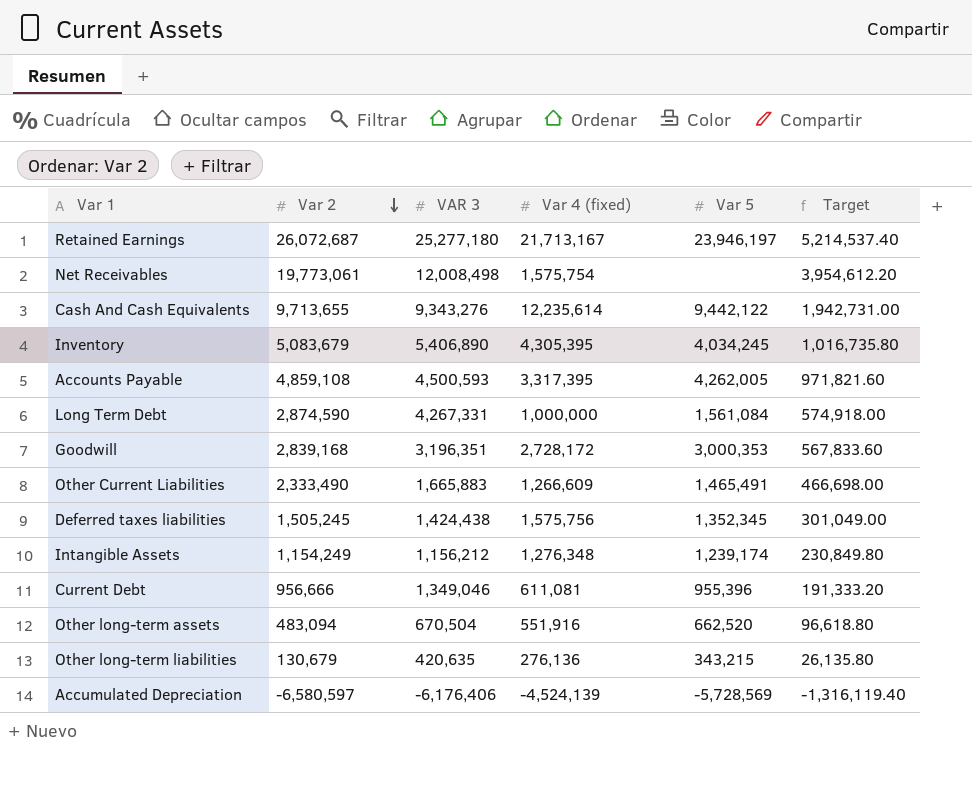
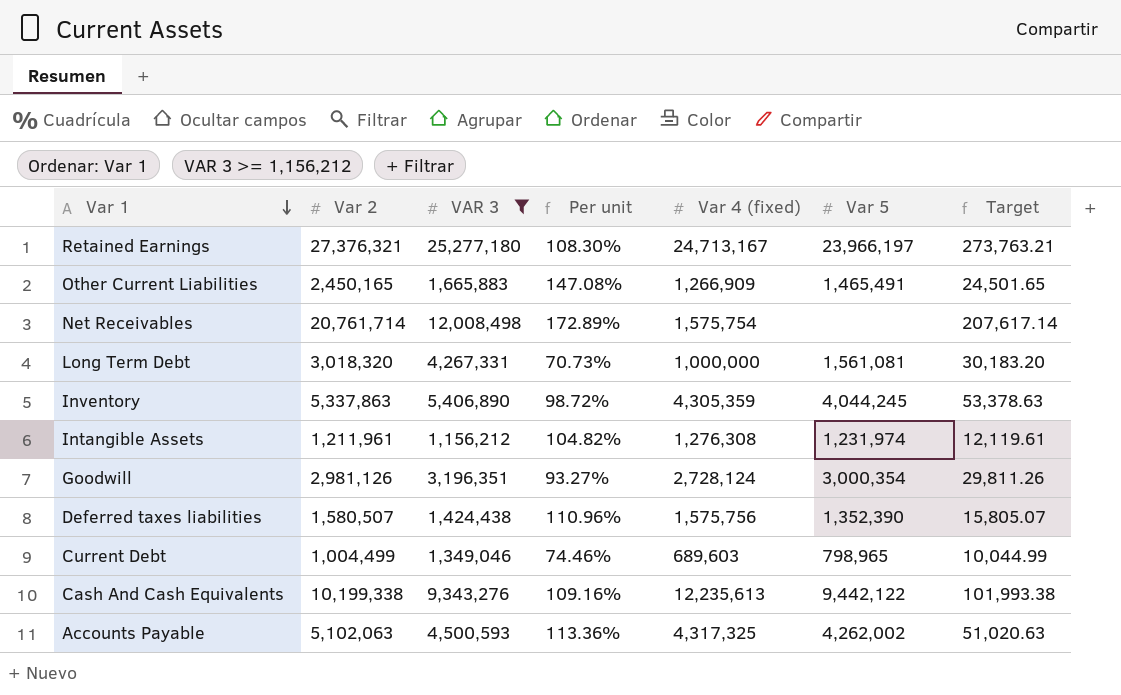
filter: none -> VAR 3 >= 1,156,212
row order: Var 2 descending -> Var 1 descending
column Per unit | formula: none -> [Var 2] / [VAR 3]
column Target | formula: [Var 2] * 0.2 -> [Var 2] * 0.01
Retained Earnings | Var 2: 26,072,687 -> 27,376,321
Retained Earnings | Var 4 (fixed): 21,713,167 -> 24,713,167
Retained Earnings | Var 5: 23,946,197 -> 23,966,197
Other Current Liabilities | Var 2: 2,333,490 -> 2,450,165
Other Current Liabilities | Var 4 (fixed): 1,266,609 -> 1,266,909
Net Receivables | Var 2: 19,773,061 -> 20,761,714
Long Term Debt | Var 2: 2,874,590 -> 3,018,320
Long Term Debt | Var 5: 1,561,084 -> 1,561,081
Inventory | Var 2: 5,083,679 -> 5,337,863
Inventory | Var 4 (fixed): 4,305,395 -> 4,305,359
Inventory | Var 5: 4,034,245 -> 4,044,245
Intangible Assets | Var 2: 1,154,249 -> 1,211,961
Intangible Assets | Var 4 (fixed): 1,276,348 -> 1,276,308
Intangible Assets | Var 5: 1,239,174 -> 1,231,974
Goodwill | Var 2: 2,839,168 -> 2,981,126
Goodwill | Var 4 (fixed): 2,728,172 -> 2,728,124
Goodwill | Var 5: 3,000,353 -> 3,000,354
Deferred taxes liabilities | Var 2: 1,505,245 -> 1,580,507
Deferred taxes liabilities | Var 5: 1,352,345 -> 1,352,390
Current Debt | Var 2: 956,666 -> 1,004,499
Current Debt | Var 4 (fixed): 611,081 -> 689,603
Current Debt | Var 5: 955,396 -> 798,965
Cash And Cash Equivalents | Var 2: 9,713,655 -> 10,199,338
Cash And Cash Equivalents | Var 4 (fixed): 12,235,614 -> 12,235,613
Accounts Payable | Var 2: 4,859,108 -> 5,102,063
Accounts Payable | Var 4 (fixed): 3,317,395 -> 4,317,325
Accounts Payable | Var 5: 4,262,005 -> 4,262,002

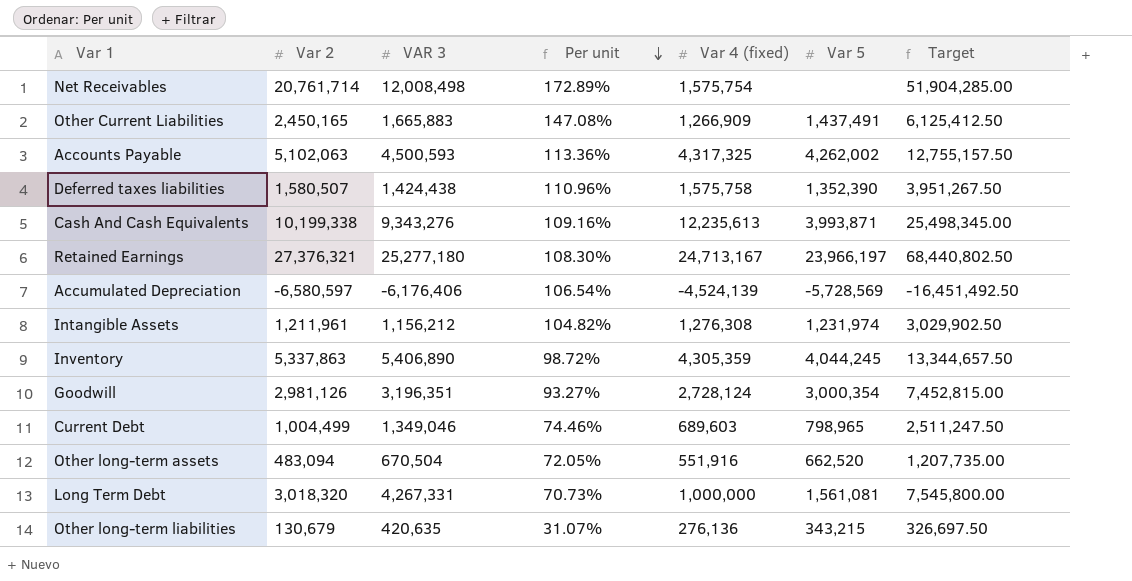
filter: VAR 3 >= 1,156,212 -> none
row order: Var 1 descending -> Per unit descending
column Target | formula: [Var 2] * 0.01 -> [Var 2] * 2.5
Other Current Liabilities | Var 5: 1,465,491 -> 1,437,491
Deferred taxes liabilities | Var 4 (fixed): 1,575,756 -> 1,575,758
Cash And Cash Equivalents | Var 5: 9,442,122 -> 3,993,871

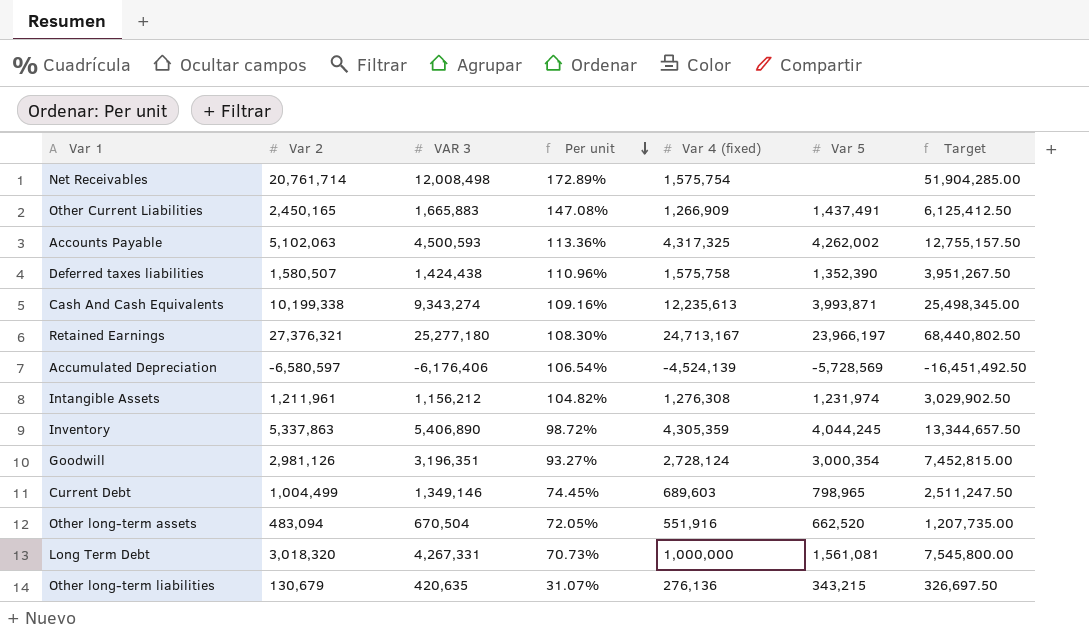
Cash And Cash Equivalents | VAR 3: 9,343,276 -> 9,343,274
Current Debt | VAR 3: 1,349,046 -> 1,349,146
Current Debt | Per unit: 74.46% -> 74.45%

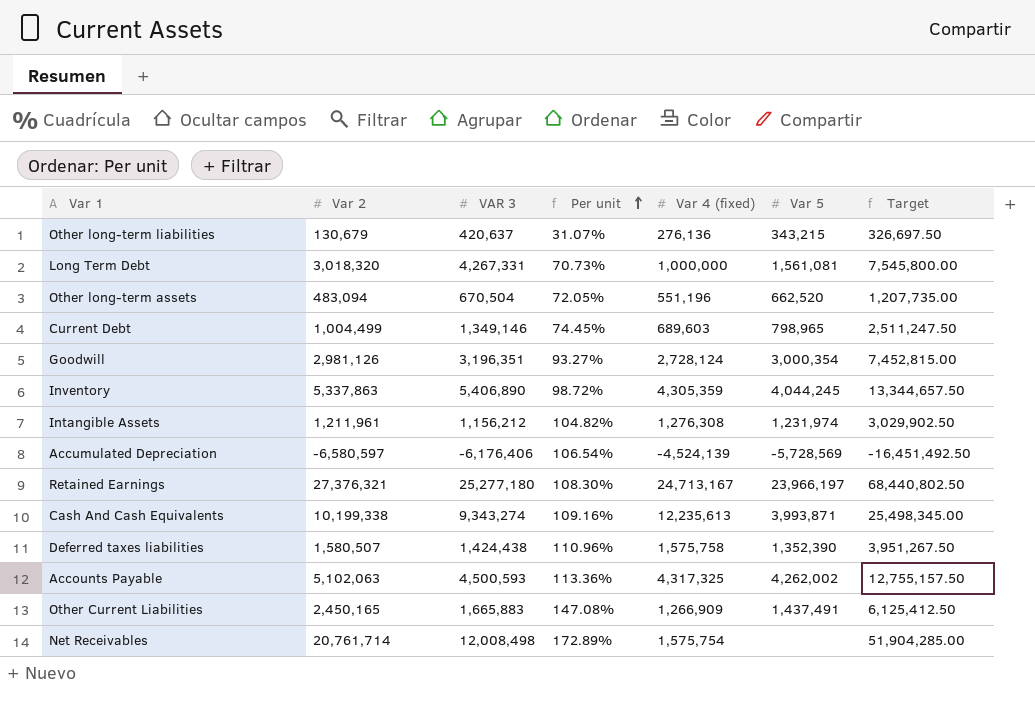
row order: Per unit descending -> Per unit ascending
Other long-term liabilities | VAR 3: 420,635 -> 420,637
Other long-term assets | Var 4 (fixed): 551,916 -> 551,196

